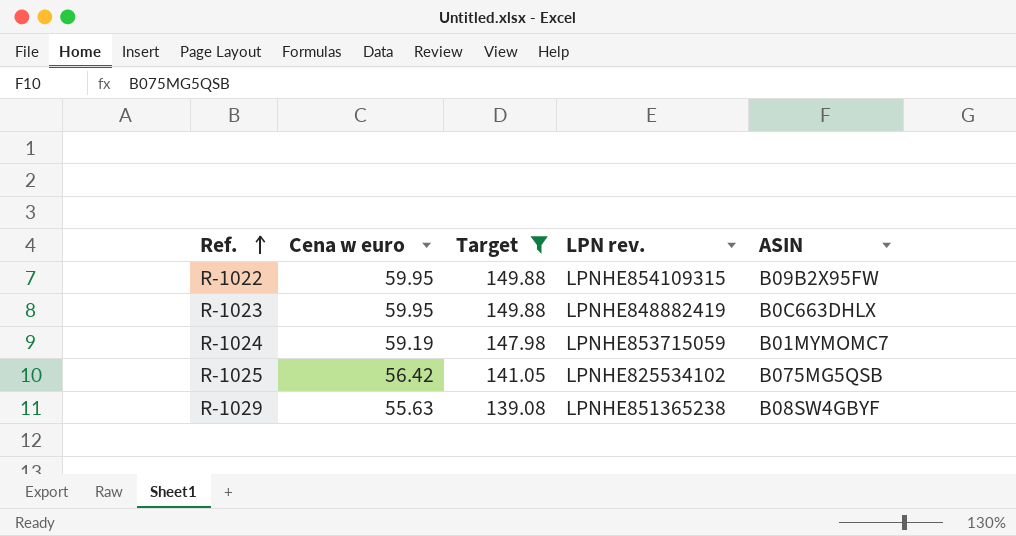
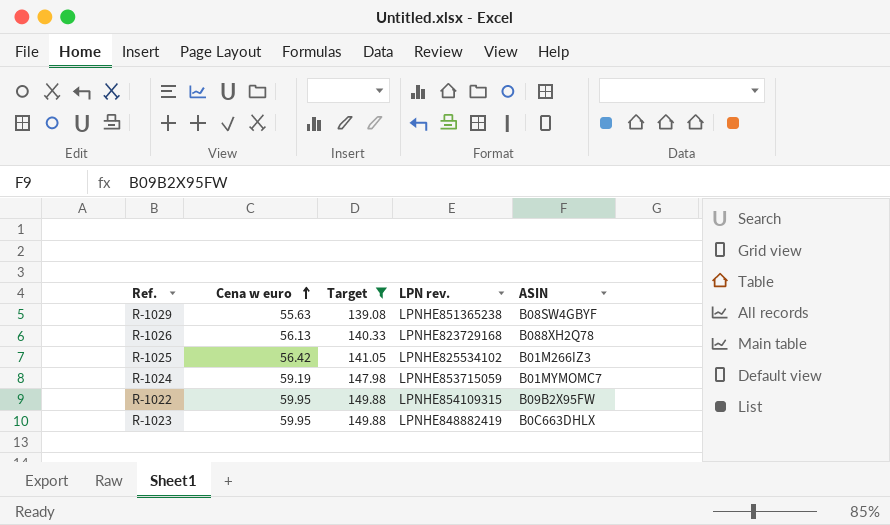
row order: Ref. ascending -> Cena w euro ascending
row R-1026: none -> 56.13 | 140.33 | LPNHE823729168 | B088XH2Q78
R-1025 | ASIN: B075MG5QSB -> B01M266IZ3

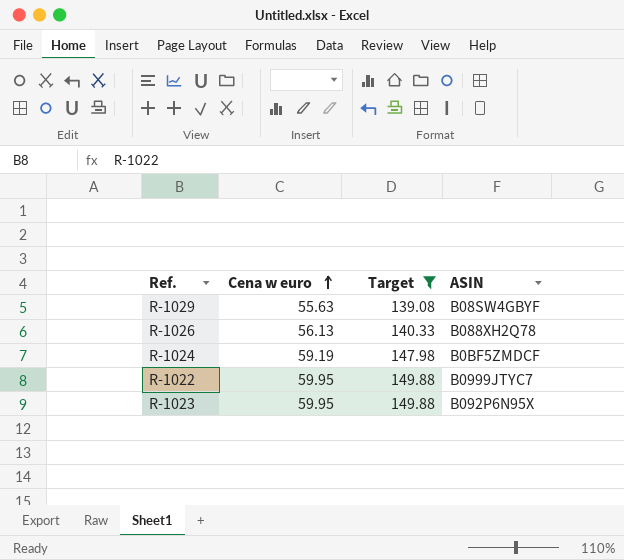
column LPN rev. | position: 4 -> none
row R-1025: 56.42 | 141.05 | LPNHE825534102 | B01M266IZ3 -> none
R-1024 | ASIN: B01MYMOMC7 -> B0BF5ZMDCF
R-1022 | ASIN: B09B2X95FW -> B0999JTYC7
R-1023 | ASIN: B0C663DHLX -> B092P6N95X

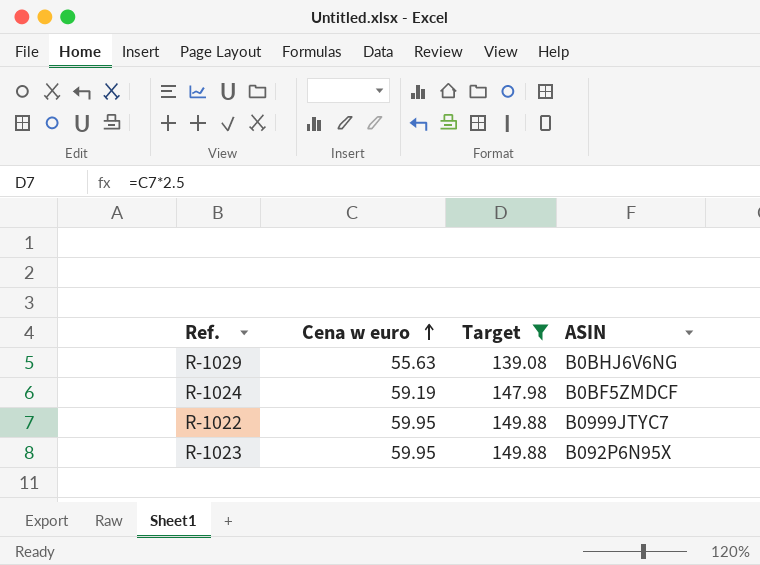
row R-1026: 56.13 | 140.33 | B088XH2Q78 -> none
R-1029 | ASIN: B08SW4GBYF -> B0BHJ6V6NG

